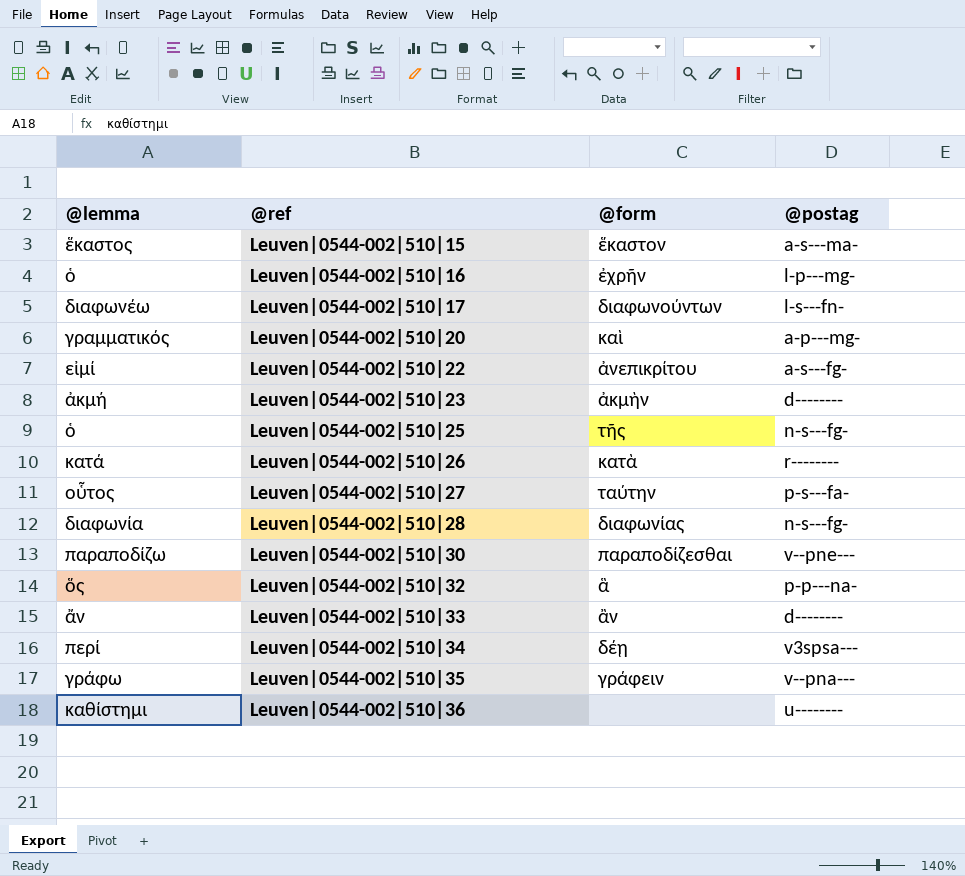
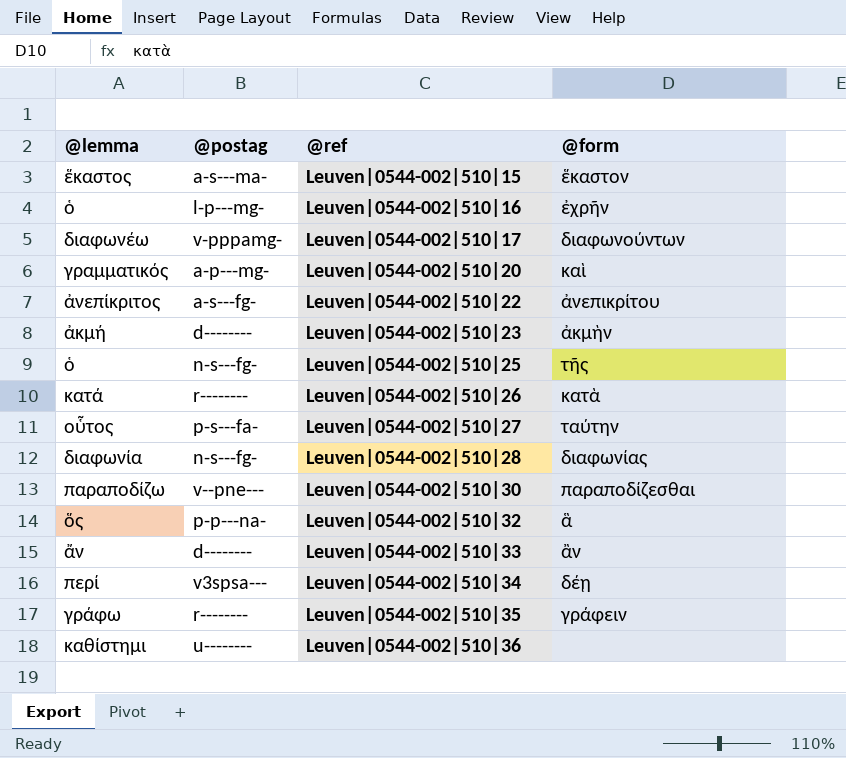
column @postag | position: 4 -> 2
Leuven|0544-002|510|17 | @postag: l-s---fn- -> v-pppamg-
Leuven|0544-002|510|22 | @lemma: εἰμί -> ἀνεπίκριτος
Leuven|0544-002|510|35 | @postag: v--pna--- -> r--------

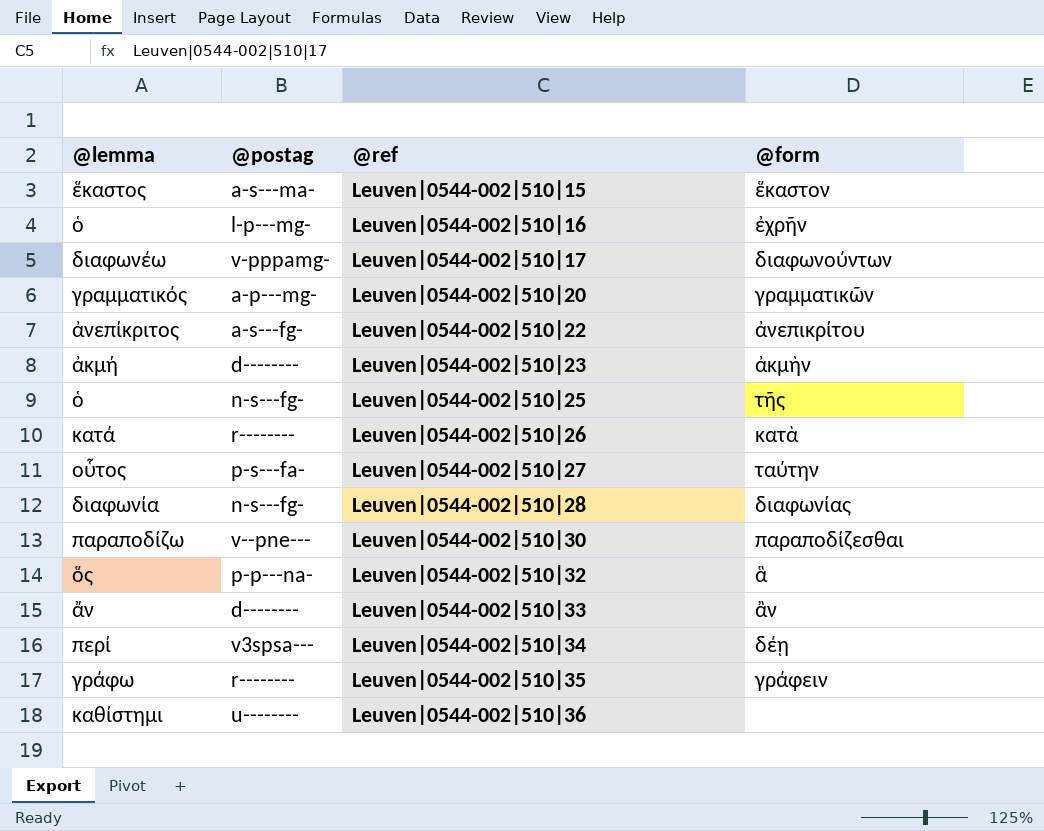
Leuven|0544-002|510|20 | @form: καὶ -> γραμματικῶν

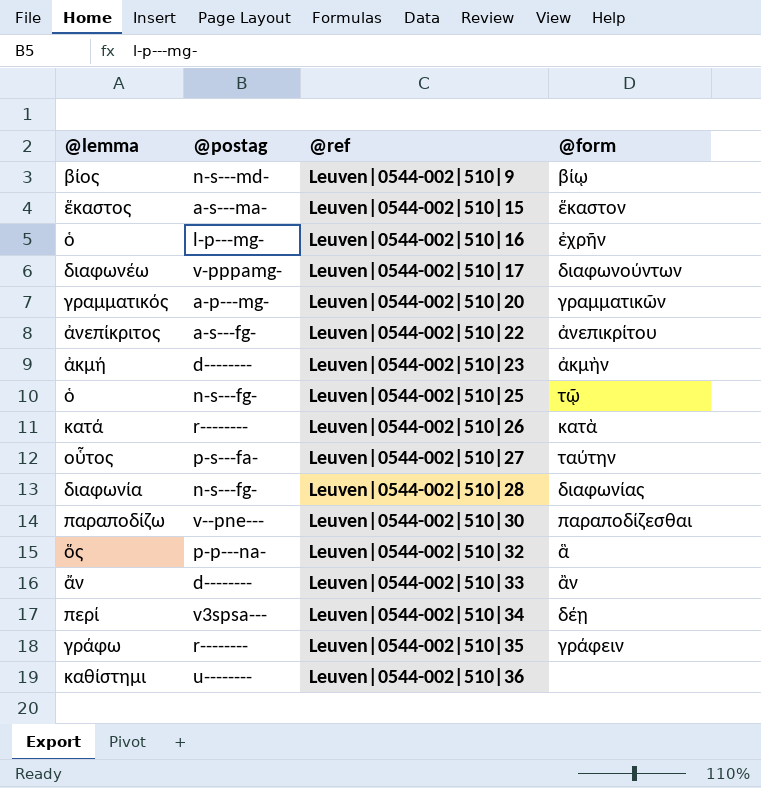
row Leuven|0544-002|510|9: none -> βίος | n-s---md- | βίῳ
Leuven|0544-002|510|25 | @form: τῆς -> τῷ

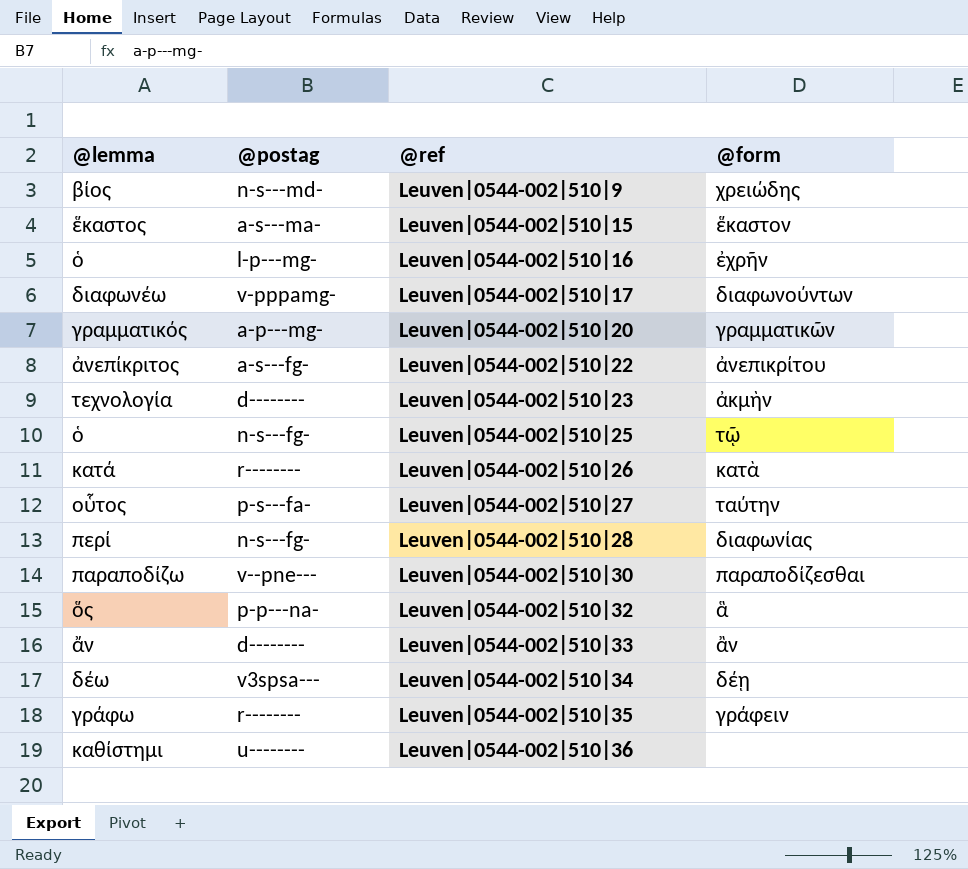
Leuven|0544-002|510|9 | @form: βίῳ -> χρειώδης
Leuven|0544-002|510|23 | @lemma: ἀκμή -> τεχνολογία
Leuven|0544-002|510|28 | @lemma: διαφωνία -> περί
Leuven|0544-002|510|34 | @lemma: περί -> δέω

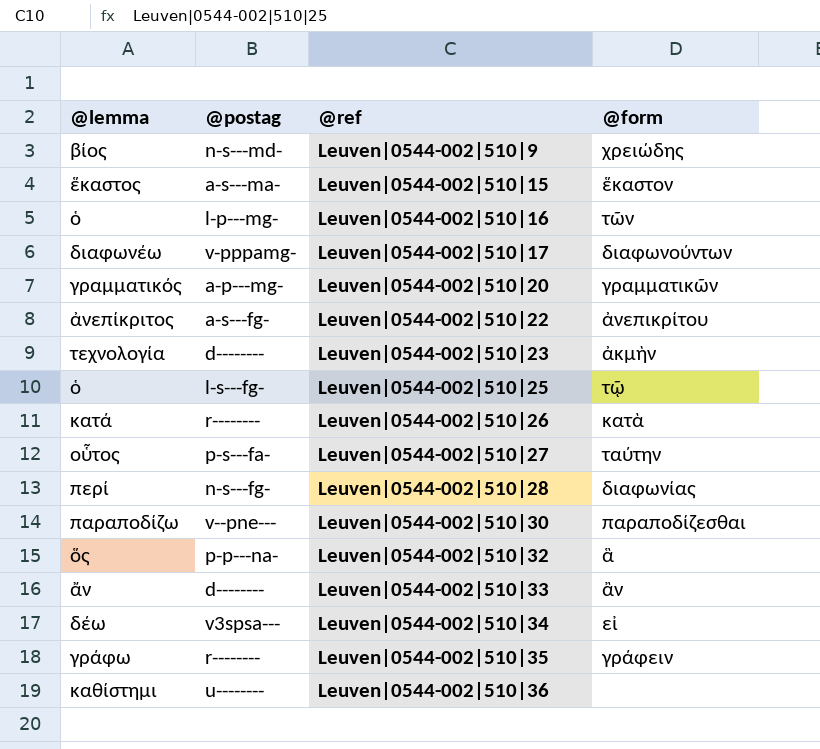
Leuven|0544-002|510|16 | @form: ἐχρῆν -> τῶν
Leuven|0544-002|510|25 | @postag: n-s---fg- -> l-s---fg-
Leuven|0544-002|510|34 | @form: δέῃ -> εἰ

